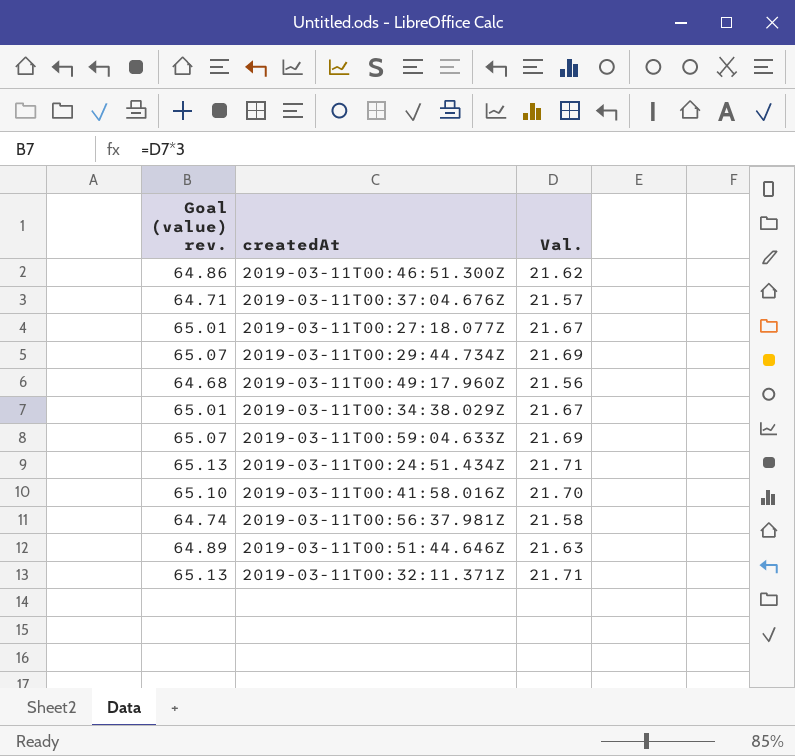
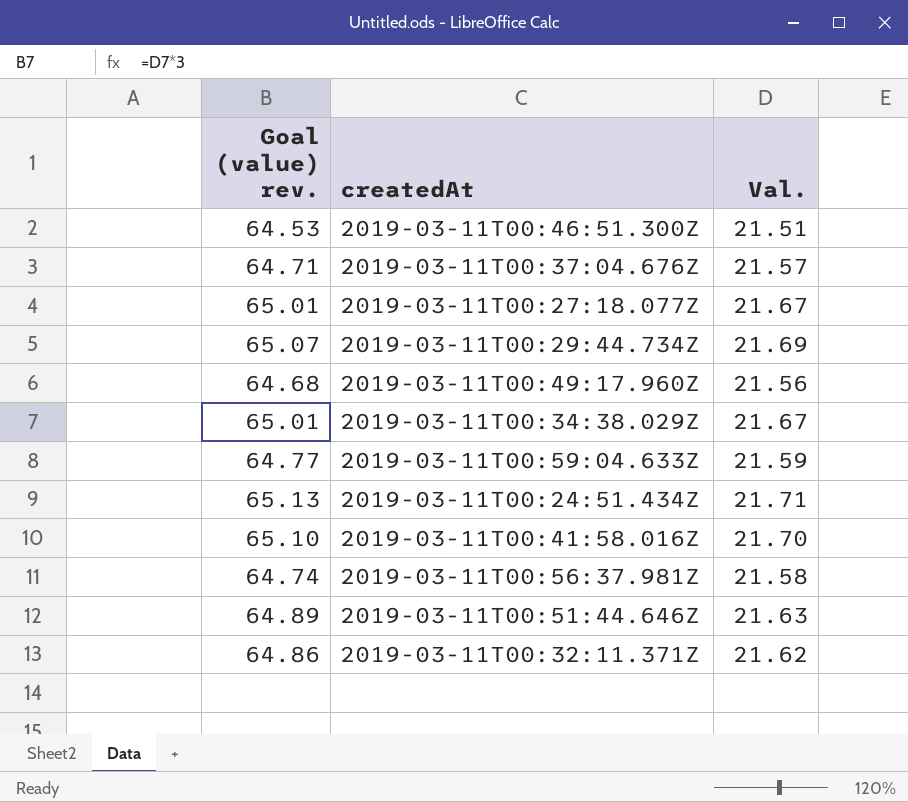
2019-03-11T00:46:51.300Z | Goal (value) rev.: 64.86 -> 64.53
2019-03-11T00:46:51.300Z | Val.: 21.62 -> 21.51
2019-03-11T00:59:04.633Z | Goal (value) rev.: 65.07 -> 64.77
2019-03-11T00:59:04.633Z | Val.: 21.69 -> 21.59
2019-03-11T00:32:11.371Z | Goal (value) rev.: 65.13 -> 64.86
2019-03-11T00:32:11.371Z | Val.: 21.71 -> 21.62

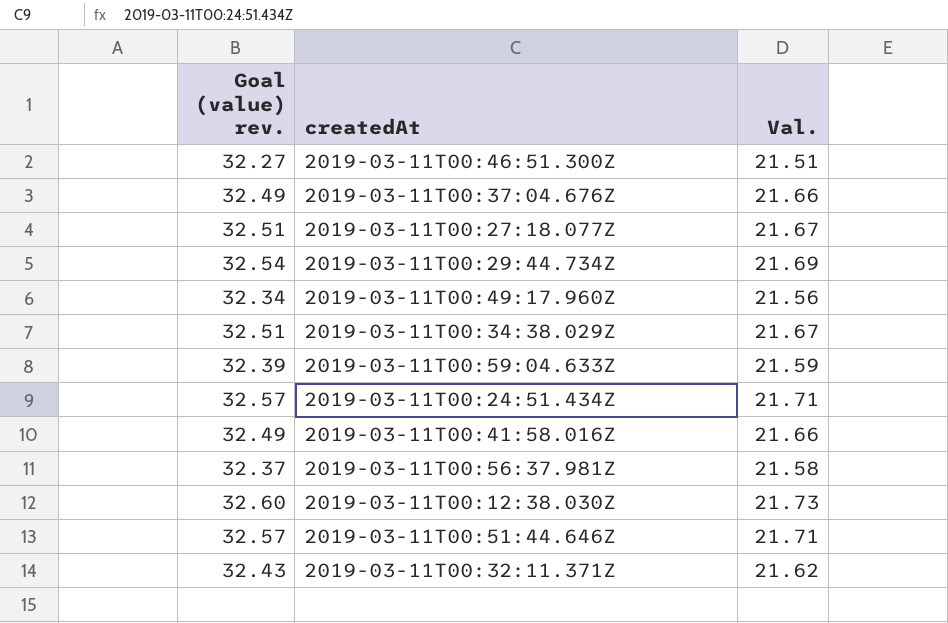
column Goal (value) rev. | formula: [Val.] * 3 -> [Val.] * 1.5
2019-03-11T00:37:04.676Z | Val.: 21.57 -> 21.66
2019-03-11T00:41:58.016Z | Val.: 21.70 -> 21.66
row 2019-03-11T00:12:38.030Z: none -> 32.60 | 21.73
2019-03-11T00:51:44.646Z | Val.: 21.63 -> 21.71

